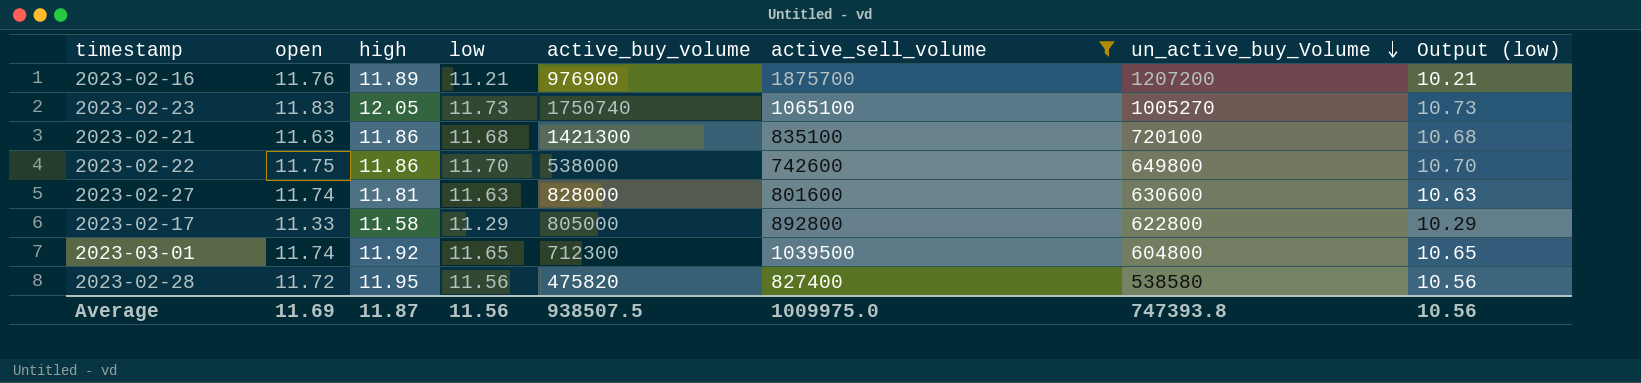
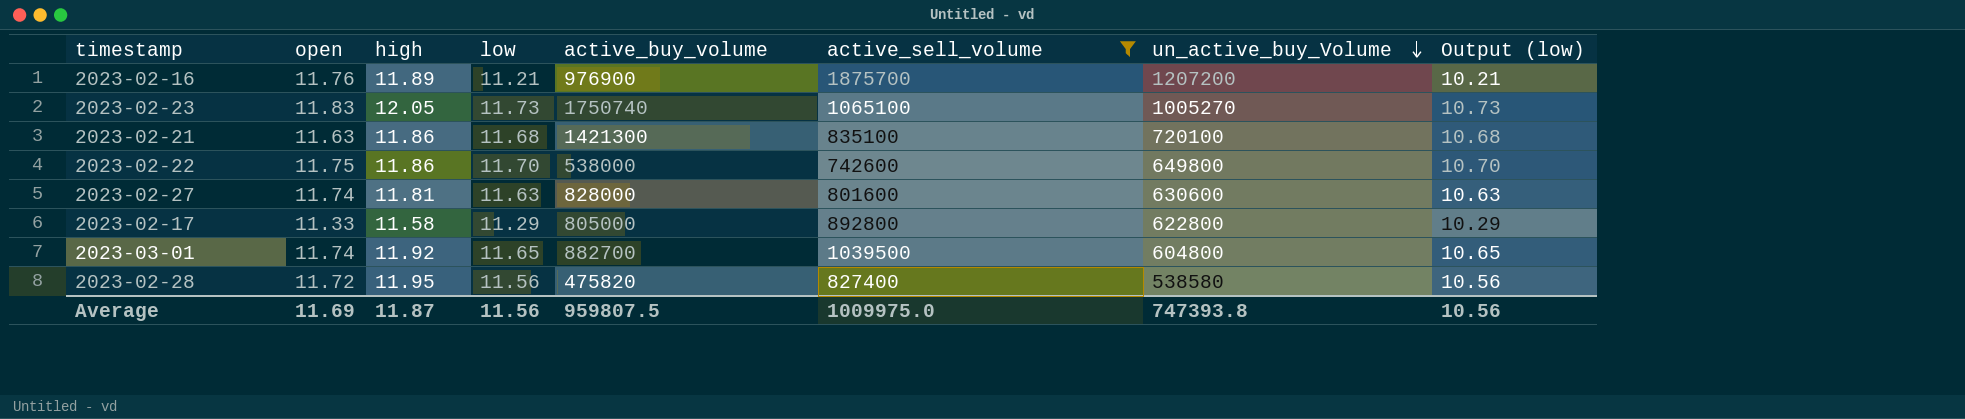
2023-03-01 | active_buy_volume: 712300 -> 882700
Average | active_buy_volume: 938507.5 -> 959807.5

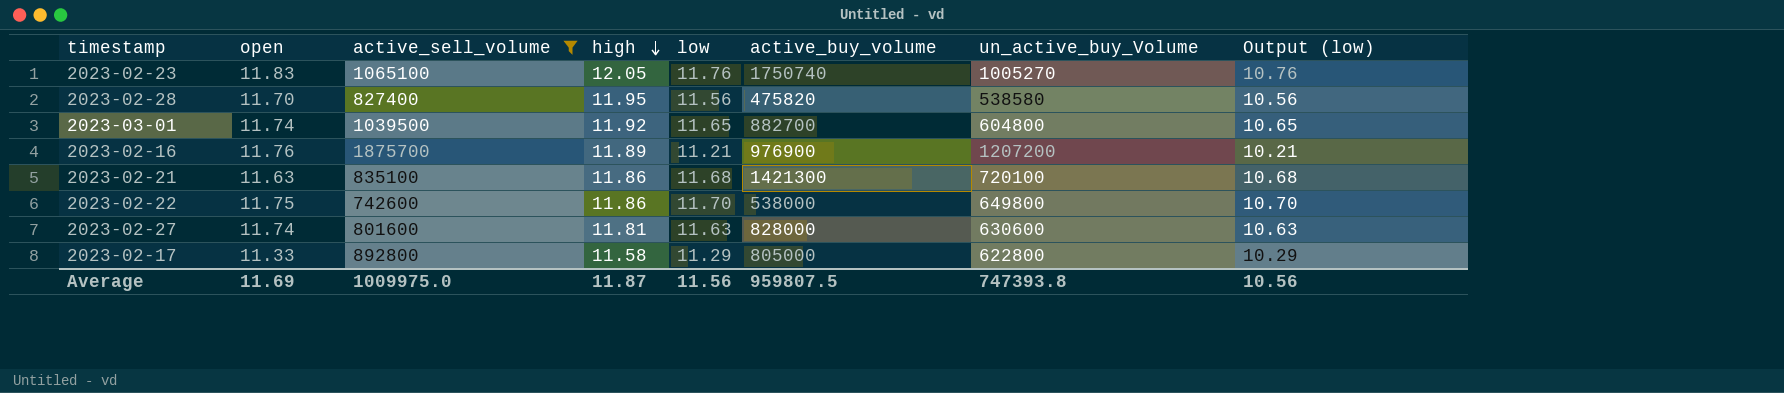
row order: un_active_buy_Volume descending -> high descending
column active_sell_volume | position: 6 -> 3
2023-02-23 | low: 11.73 -> 11.76
2023-02-23 | Output (low): 10.73 -> 10.76
2023-02-28 | open: 11.72 -> 11.70

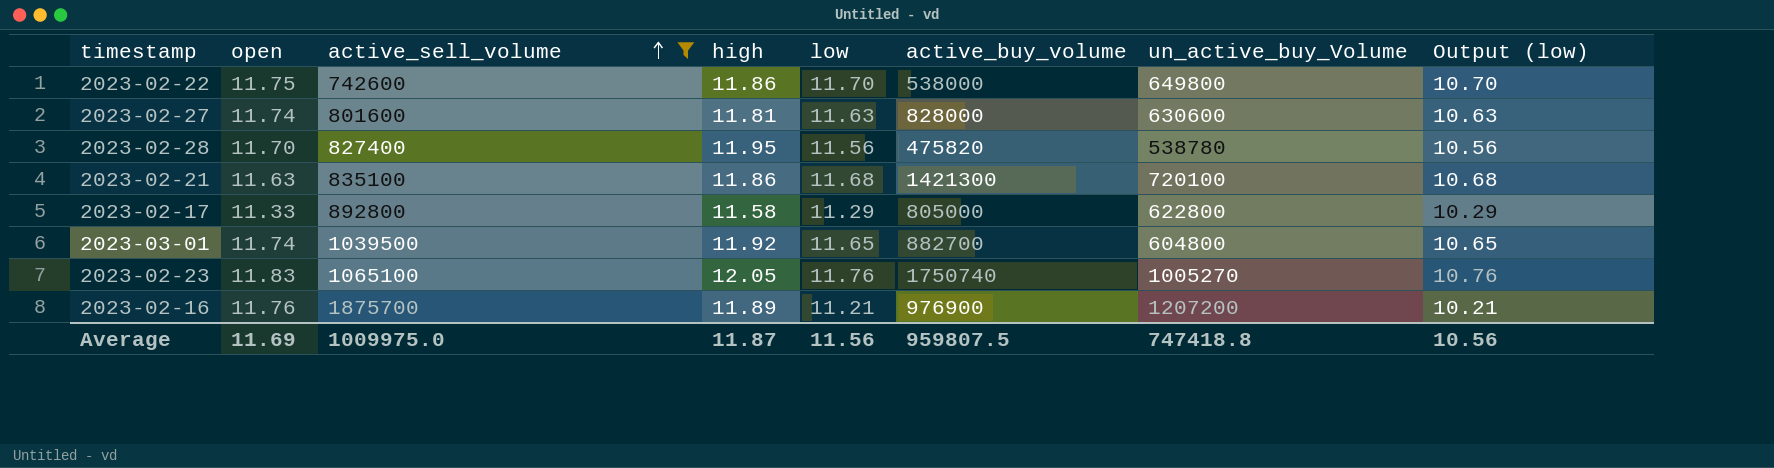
row order: high descending -> active_sell_volume ascending
2023-02-28 | un_active_buy_Volume: 538580 -> 538780
Average | un_active_buy_Volume: 747393.8 -> 747418.8

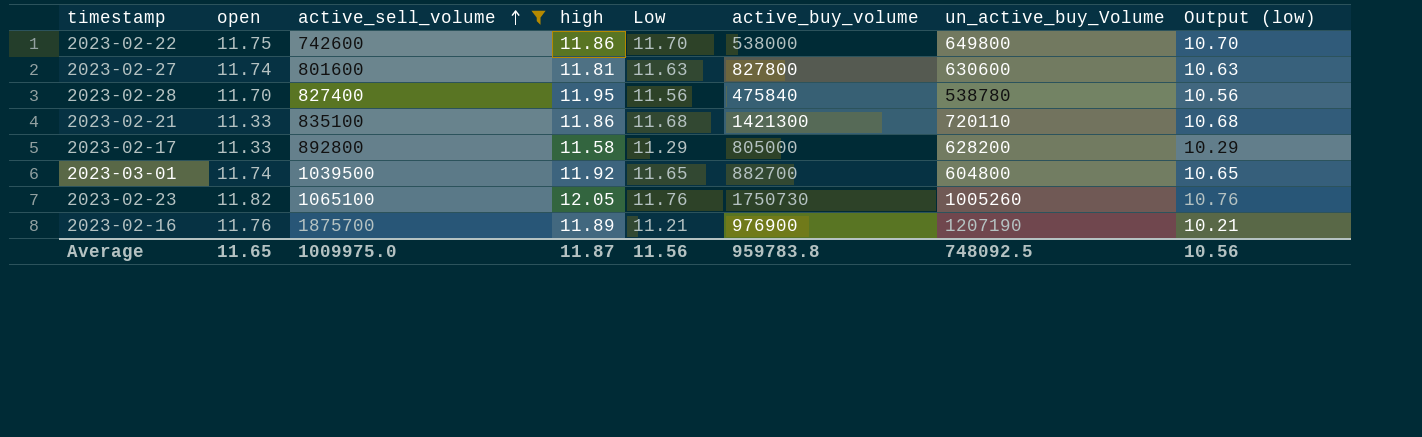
column name: low -> Low
2023-02-27 | active_buy_volume: 828000 -> 827800
2023-02-28 | active_buy_volume: 475820 -> 475840
2023-02-21 | open: 11.63 -> 11.33
2023-02-21 | un_active_buy_Volume: 720100 -> 720110
2023-02-17 | un_active_buy_Volume: 622800 -> 628200
2023-02-23 | open: 11.83 -> 11.82
2023-02-23 | active_buy_volume: 1750740 -> 1750730
2023-02-23 | un_active_buy_Volume: 1005270 -> 1005260
2023-02-16 | un_active_buy_Volume: 1207200 -> 1207190
Average | open: 11.69 -> 11.65
Average | active_buy_volume: 959807.5 -> 959783.8
Average | un_active_buy_Volume: 747418.8 -> 748092.5

